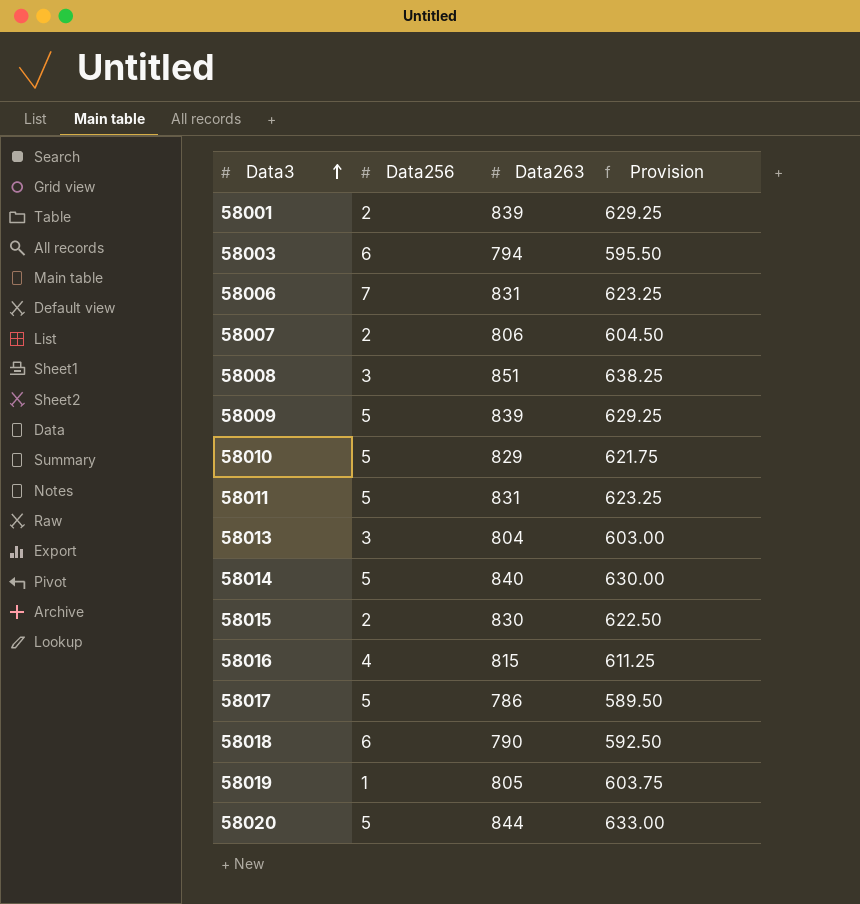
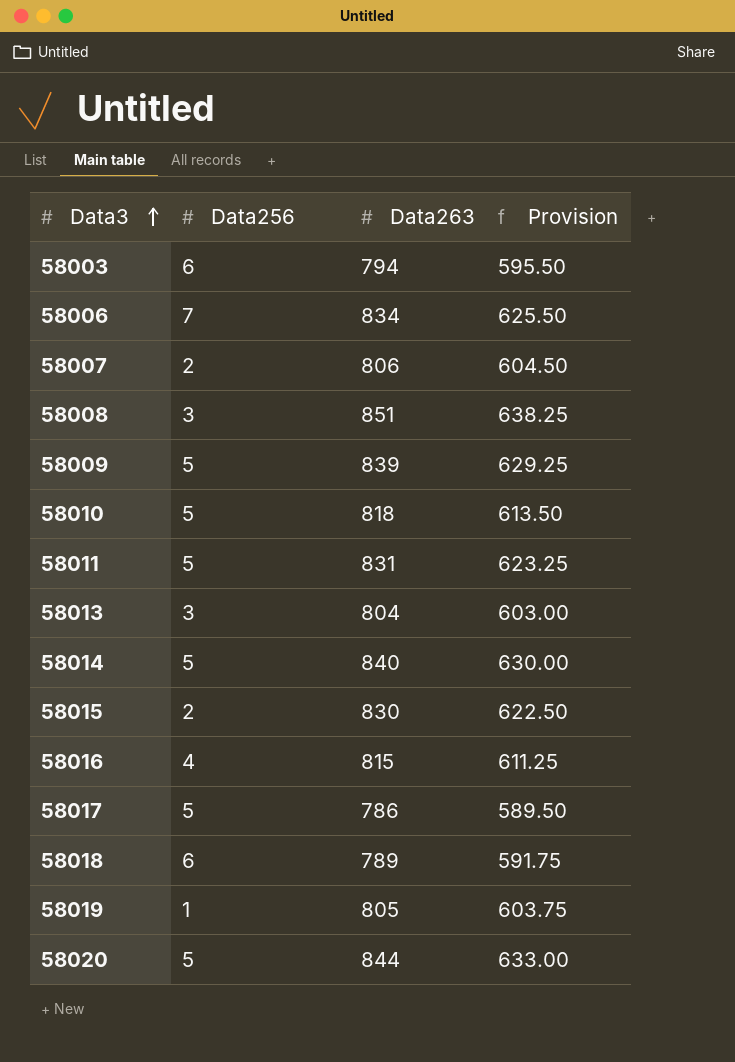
row 58001: 2 | 839 | 629.25 -> none
58006 | Data263: 831 -> 834
58006 | Provision: 623.25 -> 625.50
58010 | Data263: 829 -> 818
58010 | Provision: 621.75 -> 613.50
58018 | Data263: 790 -> 789
58018 | Provision: 592.50 -> 591.75

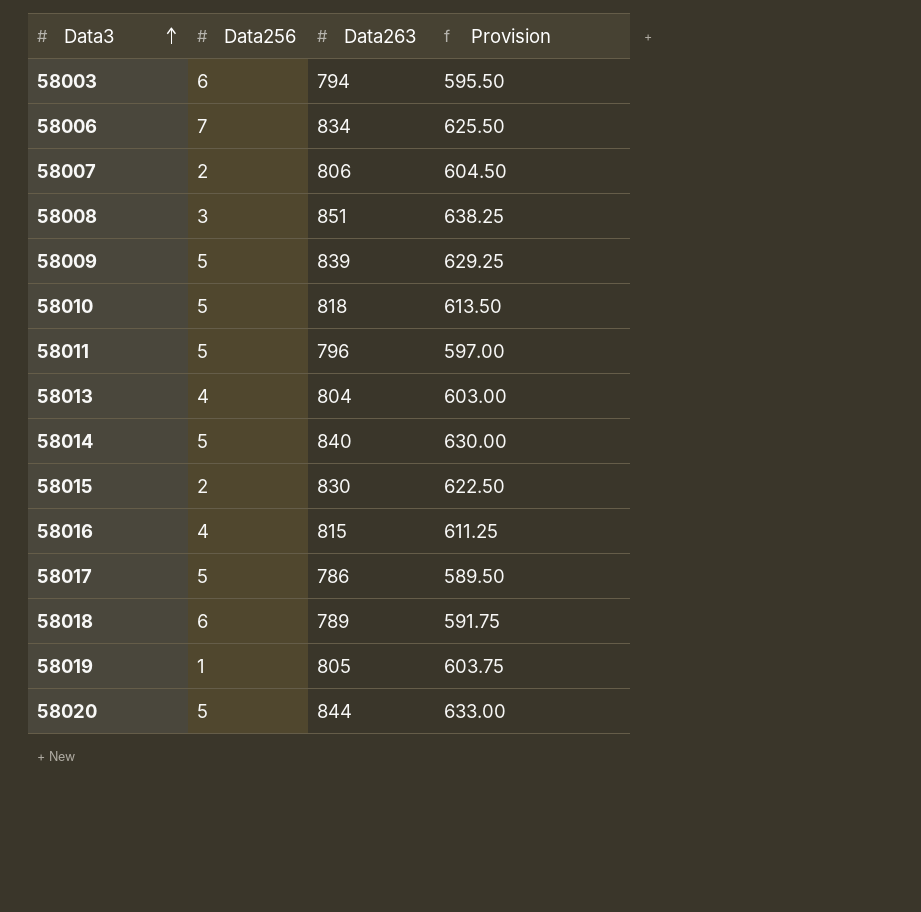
58011 | Data263: 831 -> 796
58011 | Provision: 623.25 -> 597.00
58013 | Data256: 3 -> 4

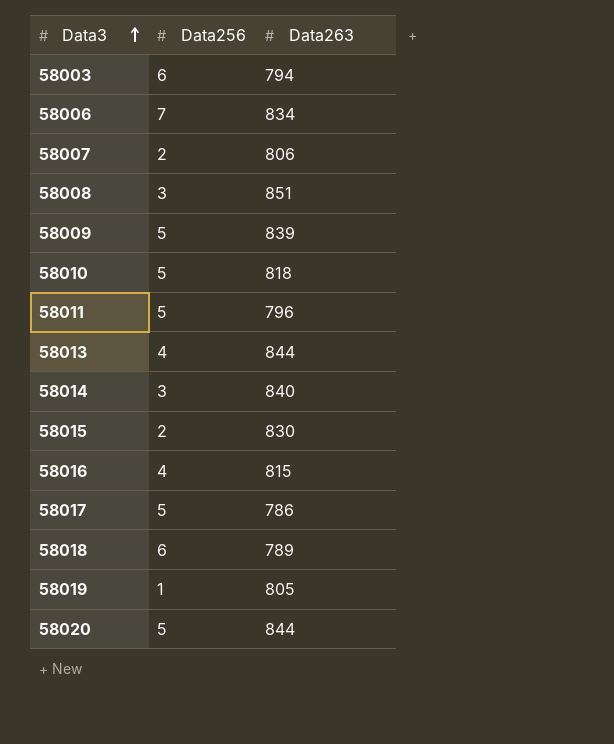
column Provision | formula: [Data263] * 0.75 -> none
58013 | Data263: 804 -> 844
58014 | Data256: 5 -> 3

